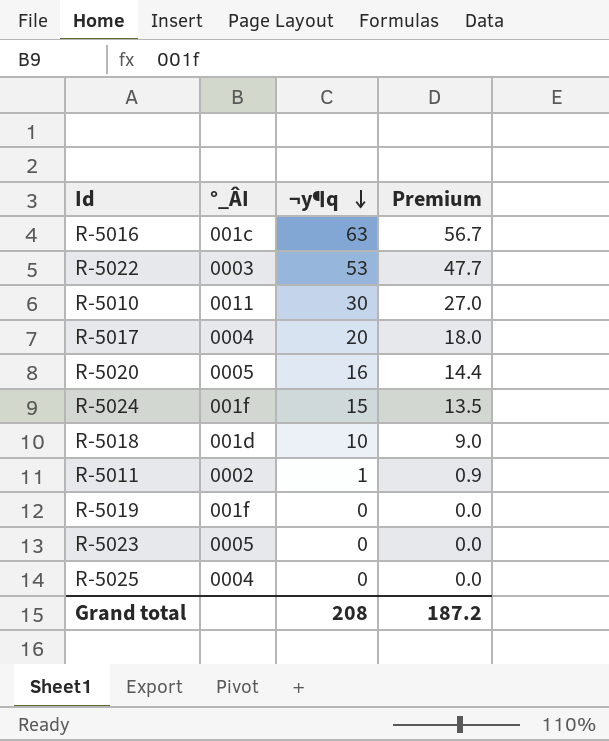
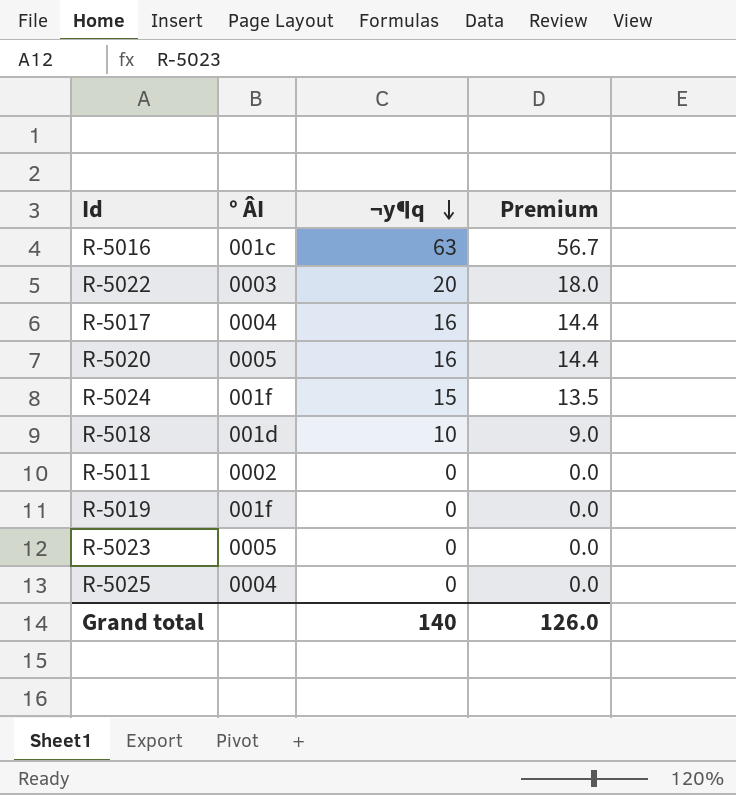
column name: °_ÂI -> ° ÂI
row R-5010: 0011 | 30 | 27.0 -> none
R-5022 | ¬y¶q: 53 -> 20
R-5022 | Premium: 47.7 -> 18.0
R-5017 | ¬y¶q: 20 -> 16
R-5017 | Premium: 18.0 -> 14.4
R-5011 | ¬y¶q: 1 -> 0
R-5011 | Premium: 0.9 -> 0.0
Grand total | ¬y¶q: 208 -> 140
Grand total | Premium: 187.2 -> 126.0

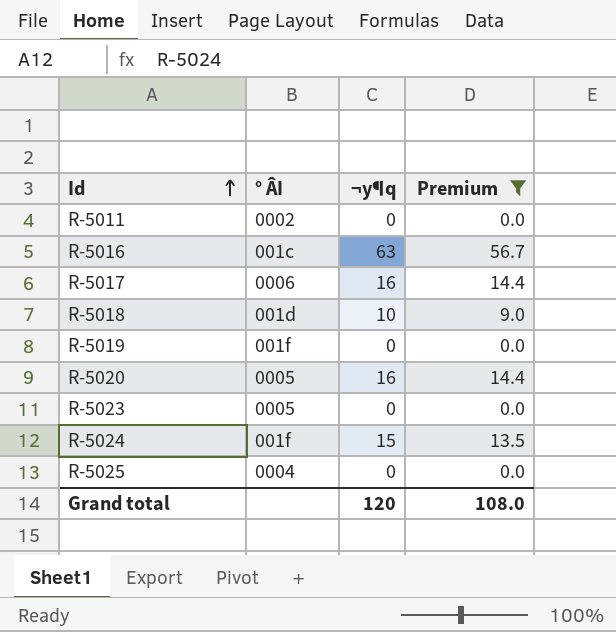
filter: none -> Premium != 18.0
row order: ¬y¶q descending -> Id ascending
R-5017 | ° ÂI: 0004 -> 0006
Grand total | ¬y¶q: 140 -> 120
Grand total | Premium: 126.0 -> 108.0

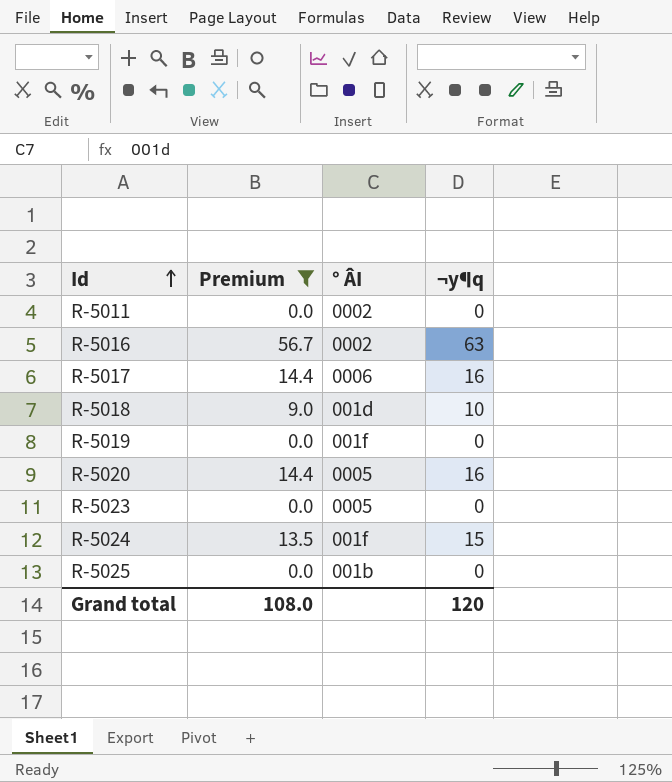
column Premium | position: 4 -> 2
R-5016 | ° ÂI: 001c -> 0002
R-5025 | ° ÂI: 0004 -> 001b

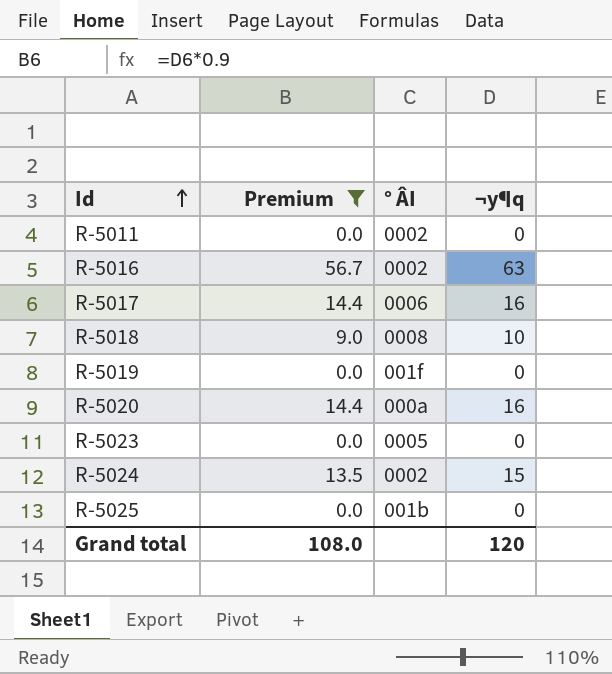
R-5018 | ° ÂI: 001d -> 0008
R-5020 | ° ÂI: 0005 -> 000a
R-5024 | ° ÂI: 001f -> 0002

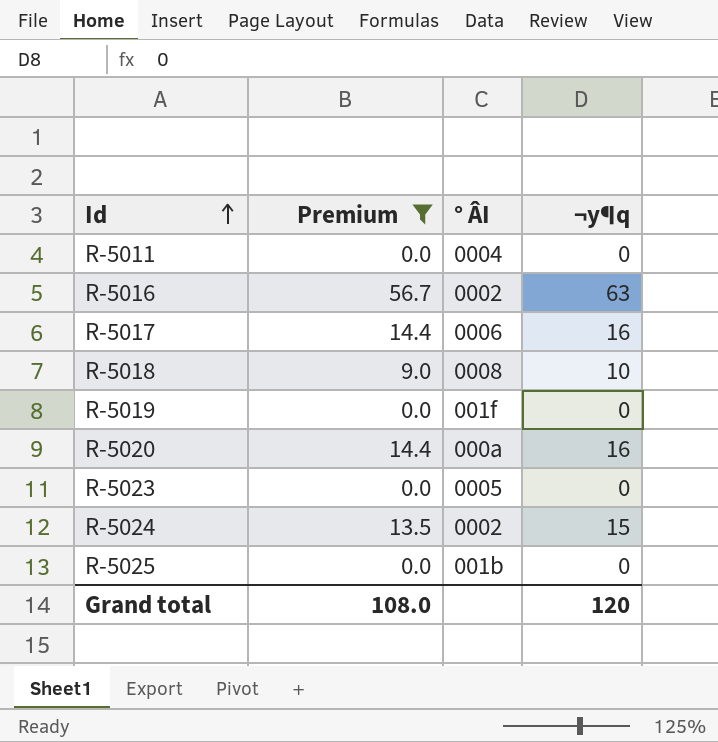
R-5011 | ° ÂI: 0002 -> 0004

